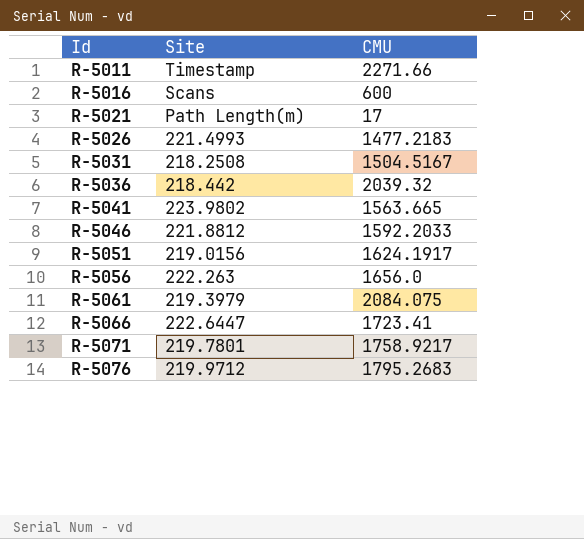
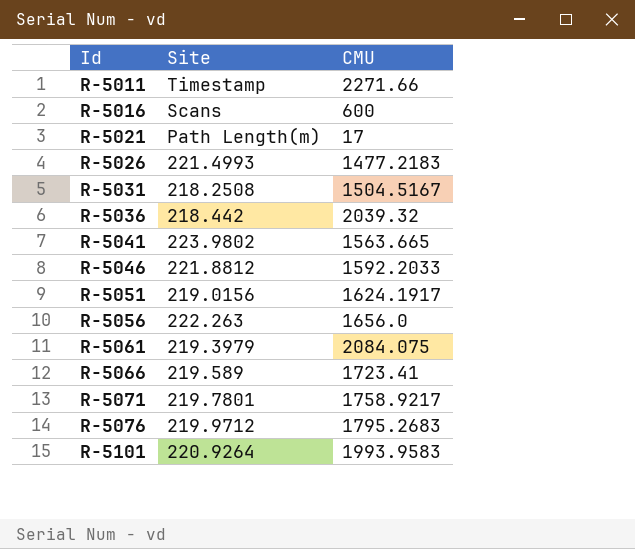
R-5066 | Site: 222.6447 -> 219.589
row R-5101: none -> 220.9264 | 1993.9583

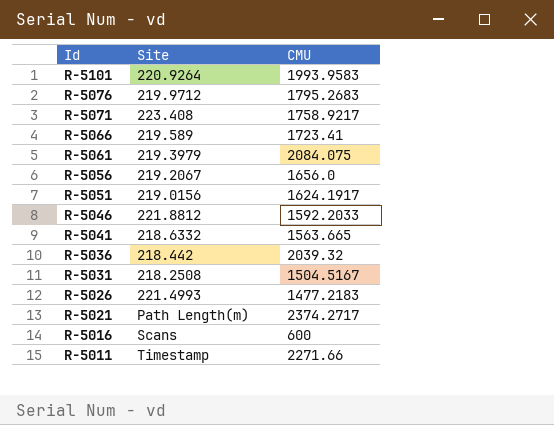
row order: Id ascending -> Id descending
R-5071 | Site: 219.7801 -> 223.408
R-5056 | Site: 222.263 -> 219.2067
R-5041 | Site: 223.9802 -> 218.6332
R-5021 | CMU: 17 -> 2374.2717

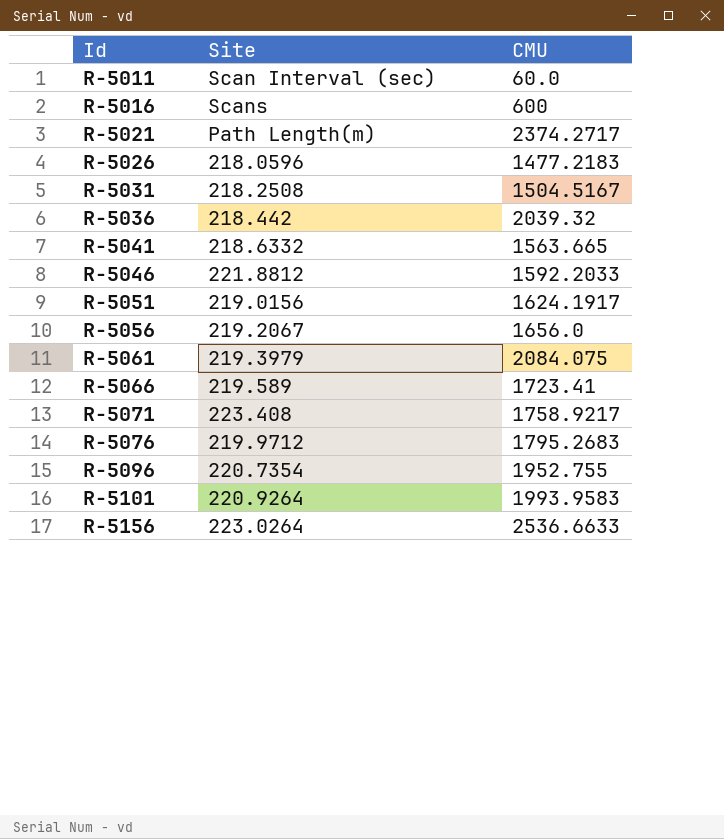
row order: Id descending -> Id ascending
R-5011 | Site: Timestamp -> Scan Interval (sec)
R-5011 | CMU: 2271.66 -> 60.0
R-5026 | Site: 221.4993 -> 218.0596
row R-5096: none -> 220.7354 | 1952.755
row R-5156: none -> 223.0264 | 2536.6633

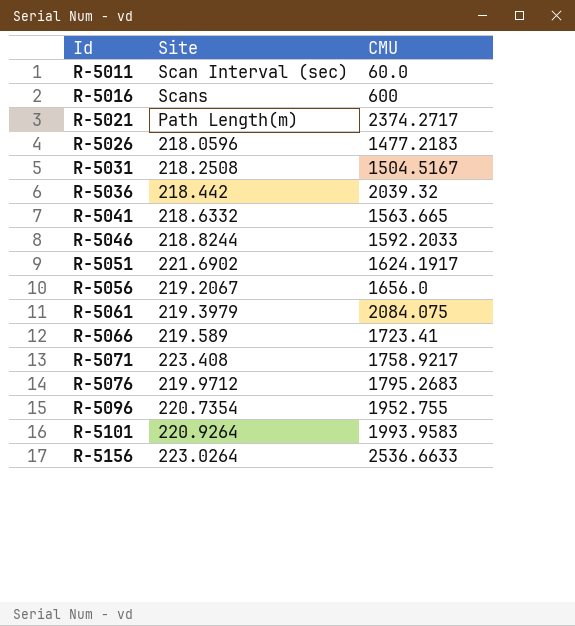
R-5046 | Site: 221.8812 -> 218.8244
R-5051 | Site: 219.0156 -> 221.6902

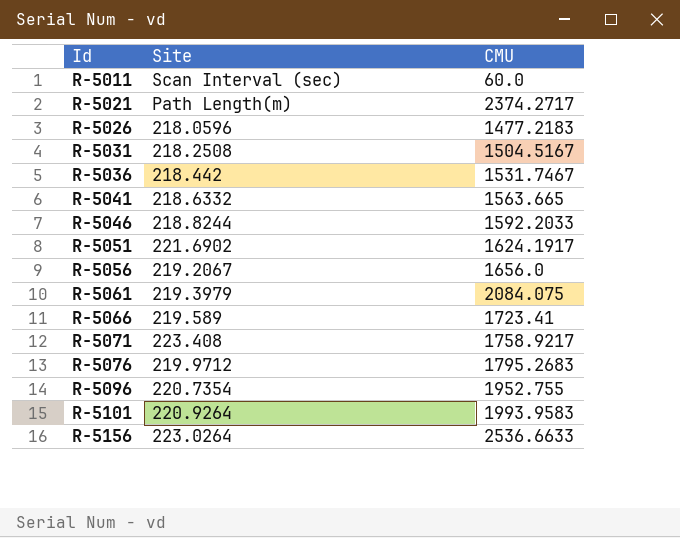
row R-5016: Scans | 600 -> none
R-5036 | CMU: 2039.32 -> 1531.7467

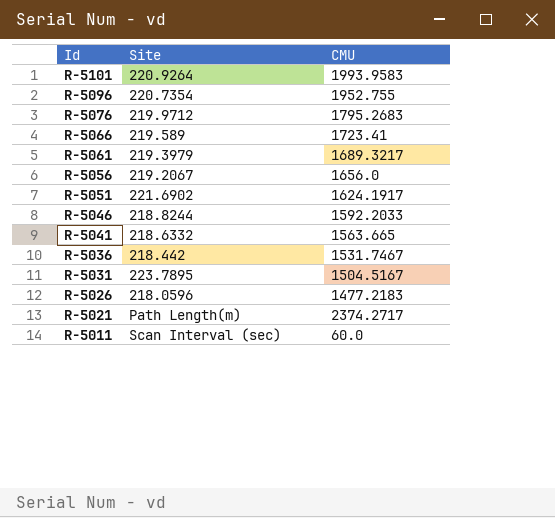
row order: Id ascending -> Id descending
row R-5071: 223.408 | 1758.9217 -> none
row R-5156: 223.0264 | 2536.6633 -> none
R-5061 | CMU: 2084.075 -> 1689.3217
R-5031 | Site: 218.2508 -> 223.7895

